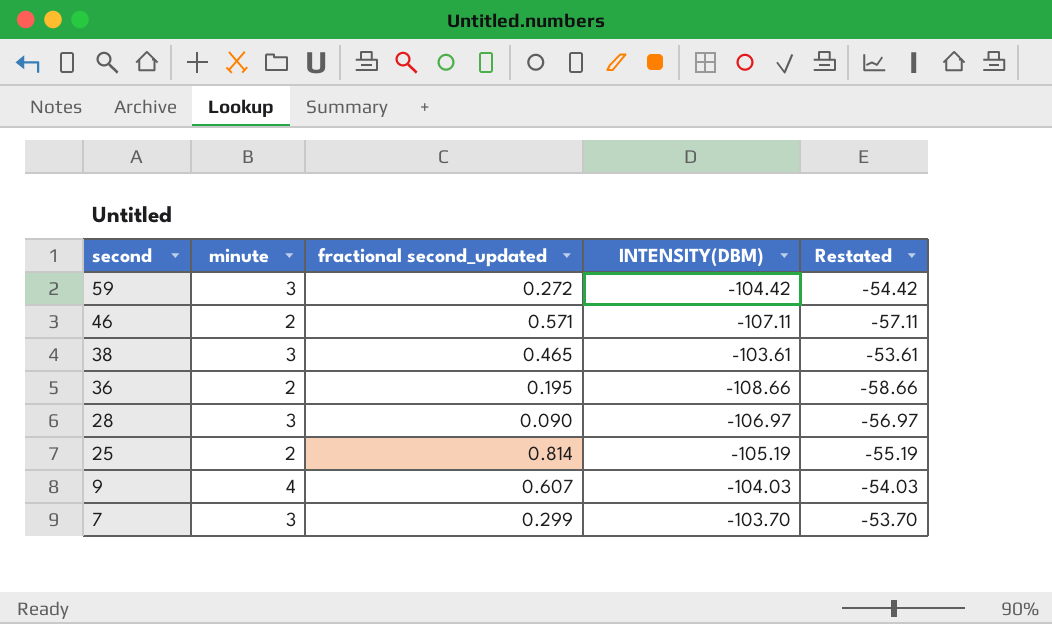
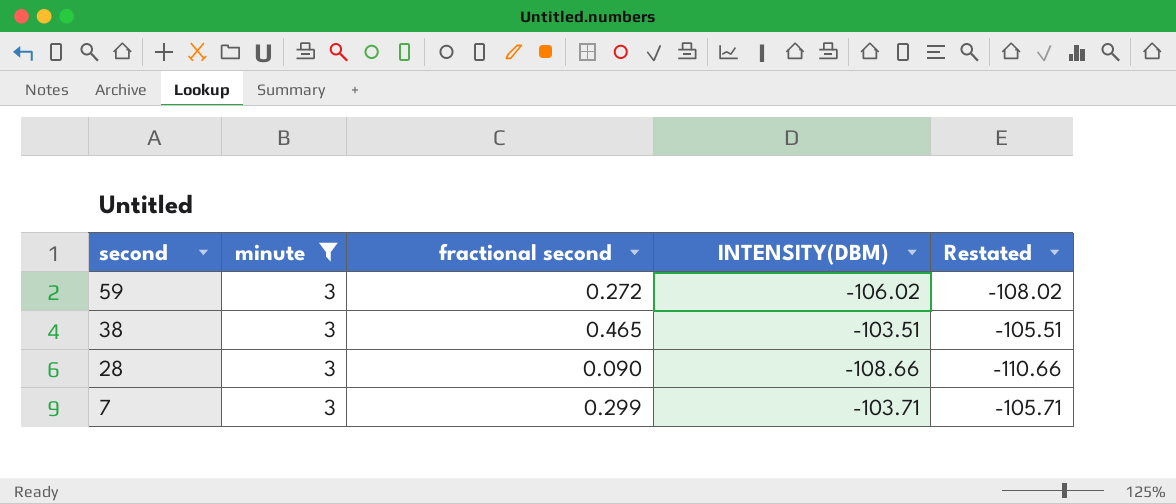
filter: none -> minute = 3
column name: fractional second_updated -> fractional second
column Restated | formula: [INTENSITY(DBM)] + 50 -> [INTENSITY(DBM)] - 2
59 | INTENSITY(DBM): -104.42 -> -106.02
38 | INTENSITY(DBM): -103.61 -> -103.51
28 | INTENSITY(DBM): -106.97 -> -108.66
7 | INTENSITY(DBM): -103.70 -> -103.71

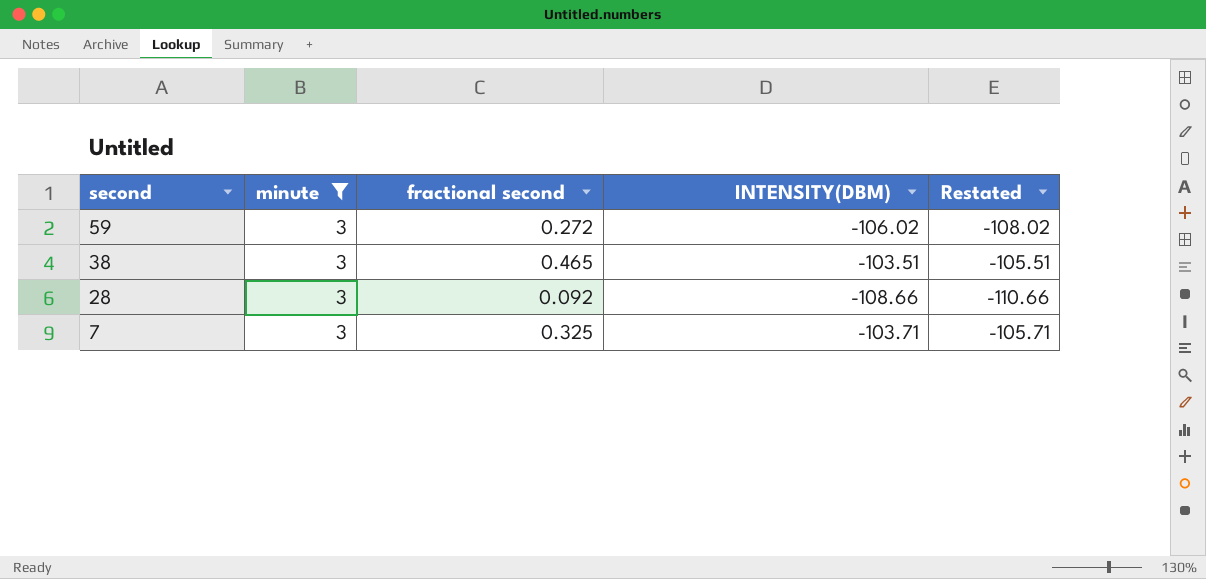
28 | fractional second: 0.090 -> 0.092
7 | fractional second: 0.299 -> 0.325

